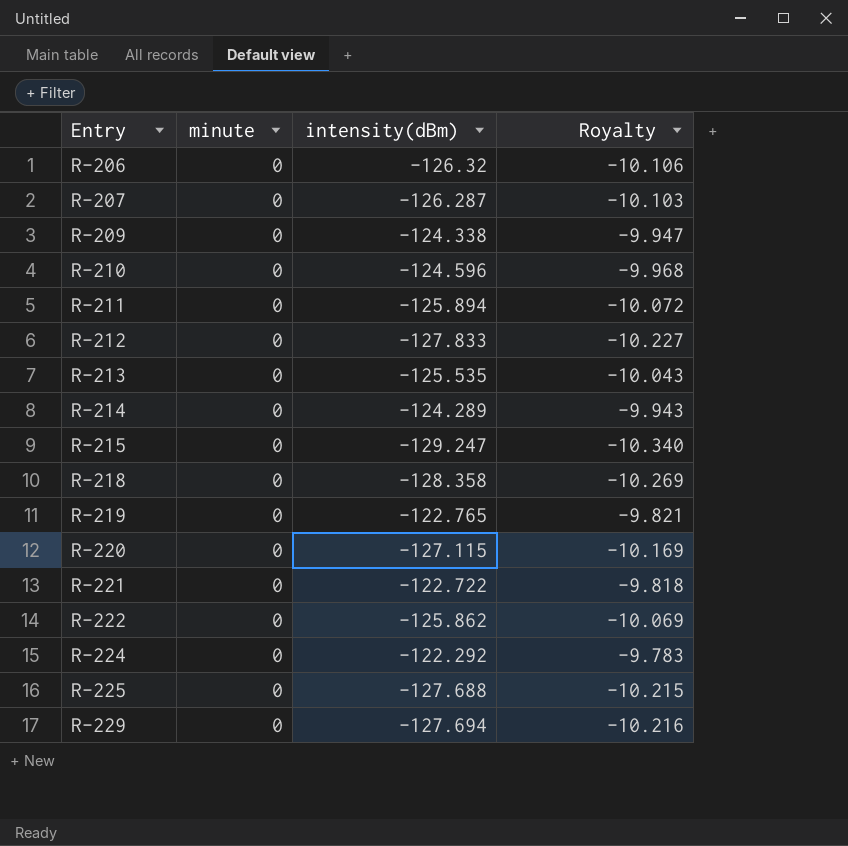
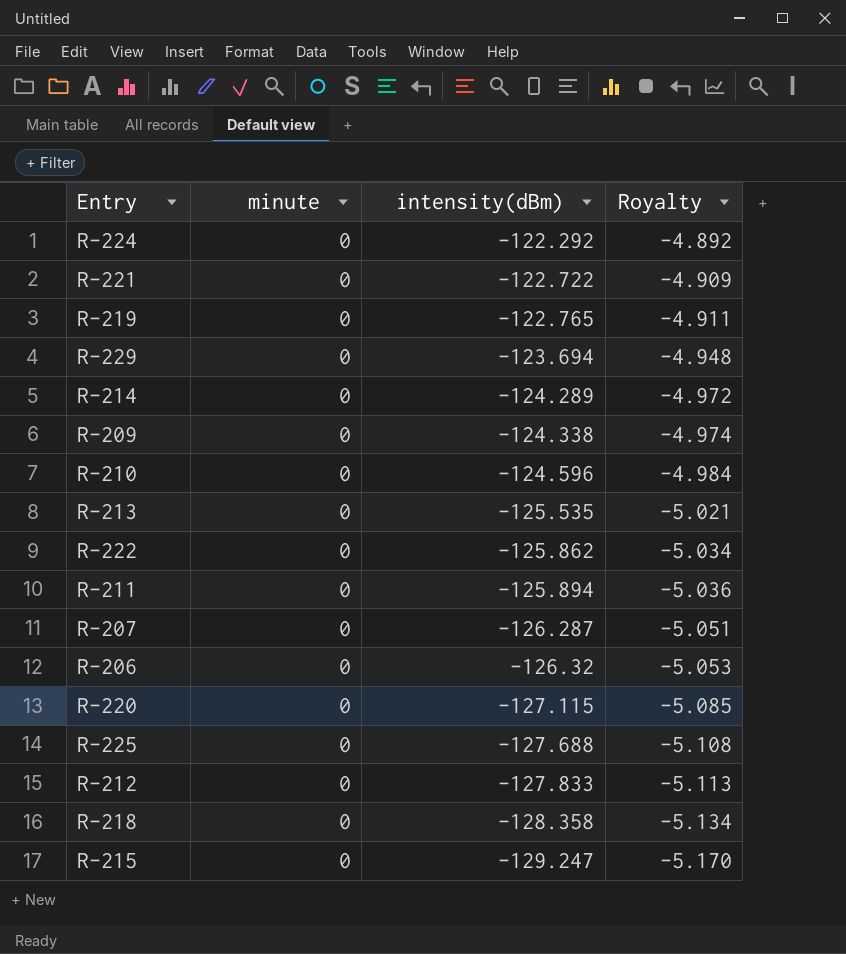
row order: Entry ascending -> intensity(dBm) descending
column Royalty | formula: [intensity(dBm)] * 0.08 -> [intensity(dBm)] * 0.04
R-229 | intensity(dBm): -127.694 -> -123.694

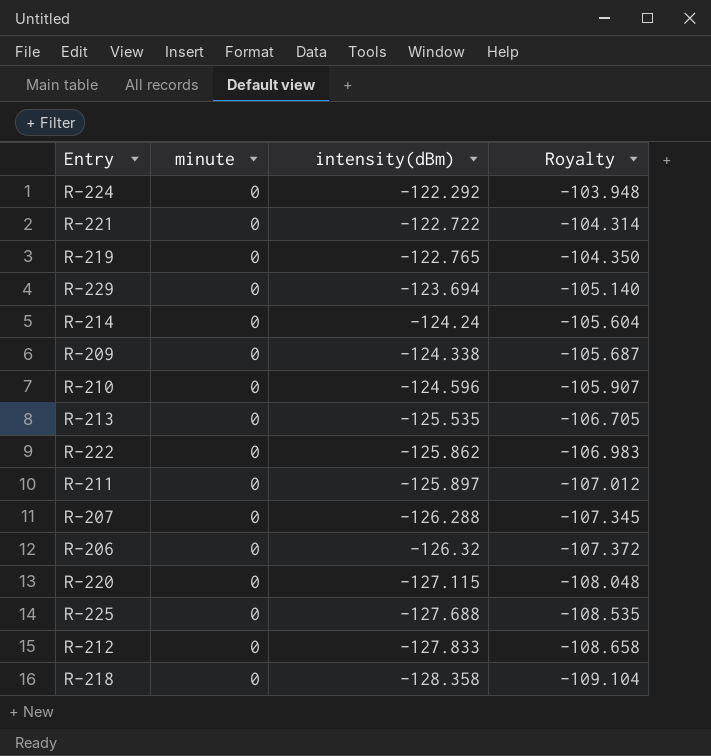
column Royalty | formula: [intensity(dBm)] * 0.04 -> [intensity(dBm)] * 0.85
row R-215: 0 | -129.247 | -5.170 -> none
R-214 | intensity(dBm): -124.289 -> -124.24
R-211 | intensity(dBm): -125.894 -> -125.897
R-207 | intensity(dBm): -126.287 -> -126.288

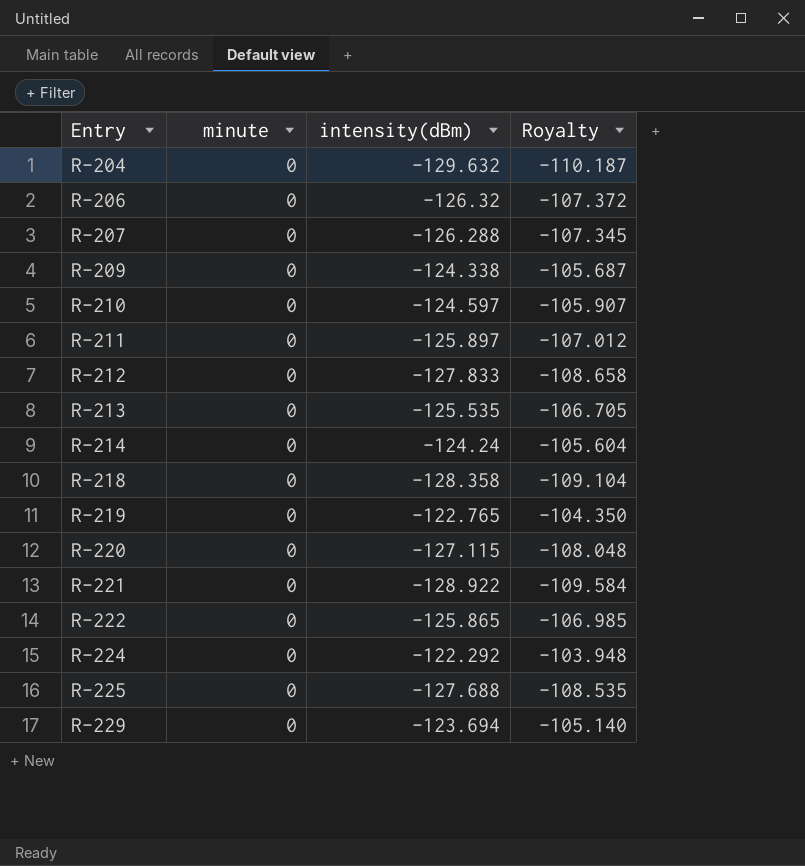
row order: intensity(dBm) descending -> Entry ascending
row R-204: none -> 0 | -129.632 | -110.187
R-210 | intensity(dBm): -124.596 -> -124.597
R-221 | intensity(dBm): -122.722 -> -128.922
R-221 | Royalty: -104.314 -> -109.584
R-222 | intensity(dBm): -125.862 -> -125.865
R-222 | Royalty: -106.983 -> -106.985

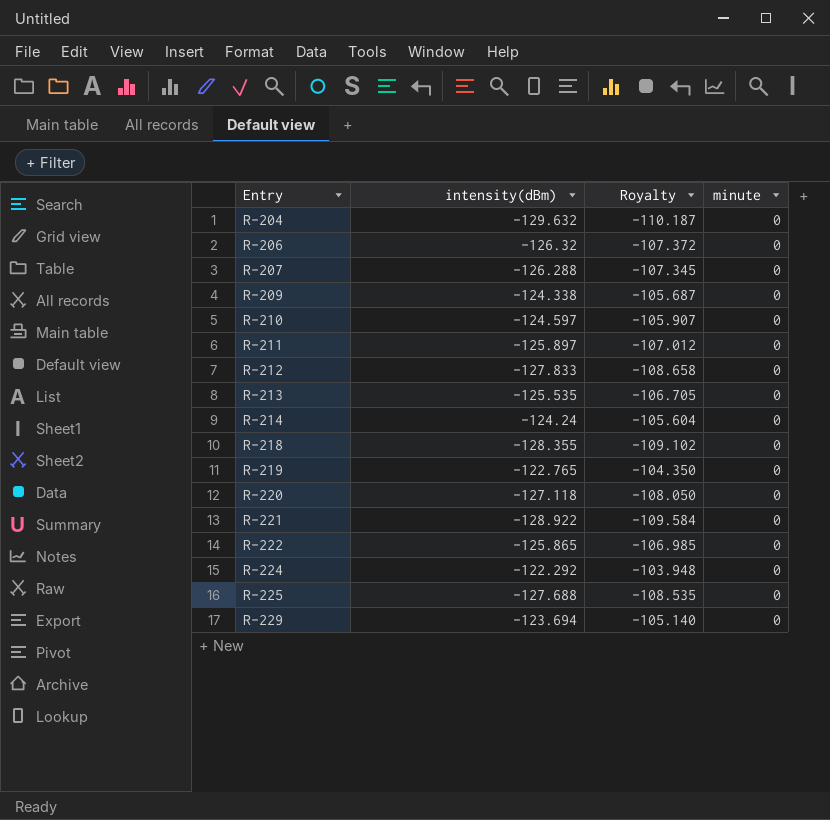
column minute | position: 2 -> 4
R-218 | intensity(dBm): -128.358 -> -128.355
R-218 | Royalty: -109.104 -> -109.102
R-220 | intensity(dBm): -127.115 -> -127.118
R-220 | Royalty: -108.048 -> -108.050

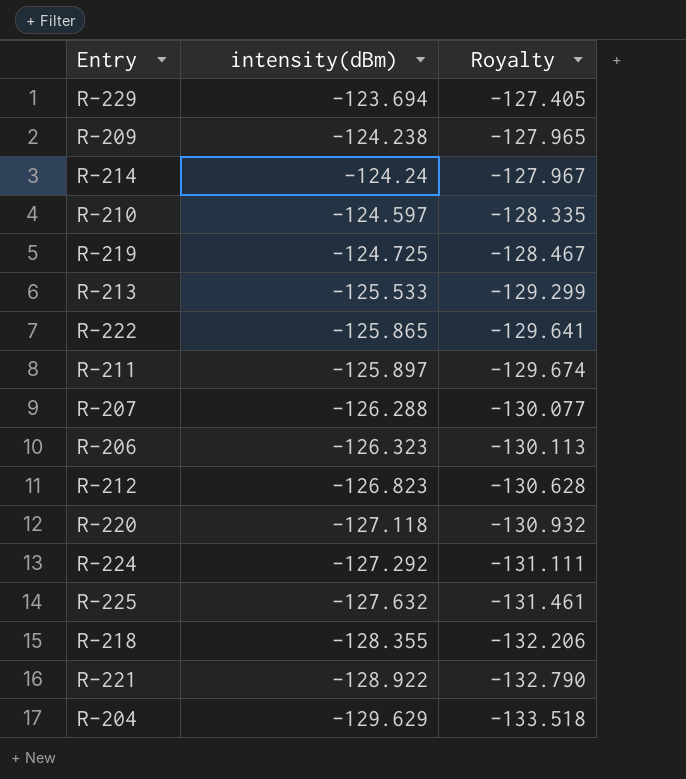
row order: Entry ascending -> intensity(dBm) descending
column minute | position: 4 -> none
column Royalty | formula: [intensity(dBm)] * 0.85 -> [intensity(dBm)] * 1.03
R-209 | intensity(dBm): -124.338 -> -124.238
R-219 | intensity(dBm): -122.765 -> -124.725
R-213 | intensity(dBm): -125.535 -> -125.533
R-206 | intensity(dBm): -126.32 -> -126.323
R-212 | intensity(dBm): -127.833 -> -126.823
R-224 | intensity(dBm): -122.292 -> -127.292
R-225 | intensity(dBm): -127.688 -> -127.632
R-204 | intensity(dBm): -129.632 -> -129.629

